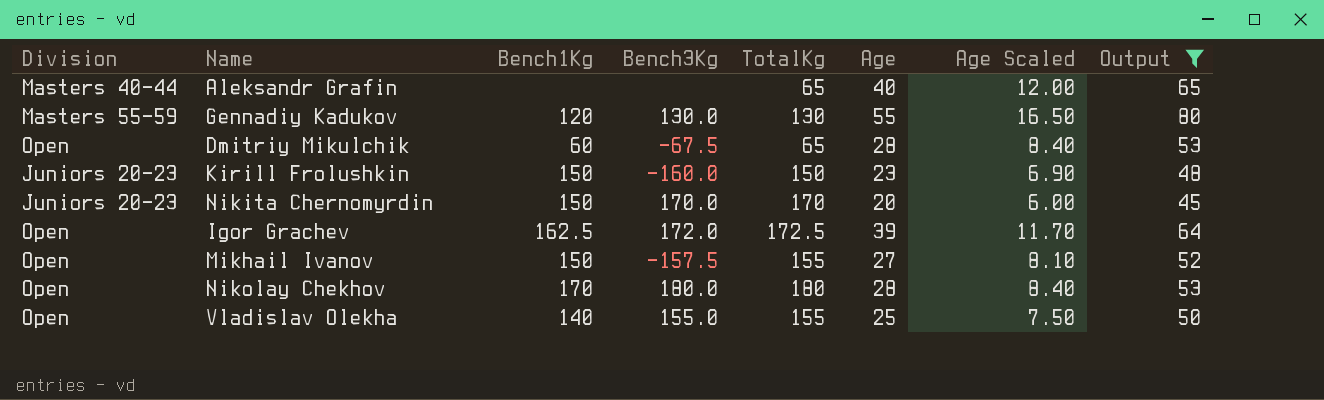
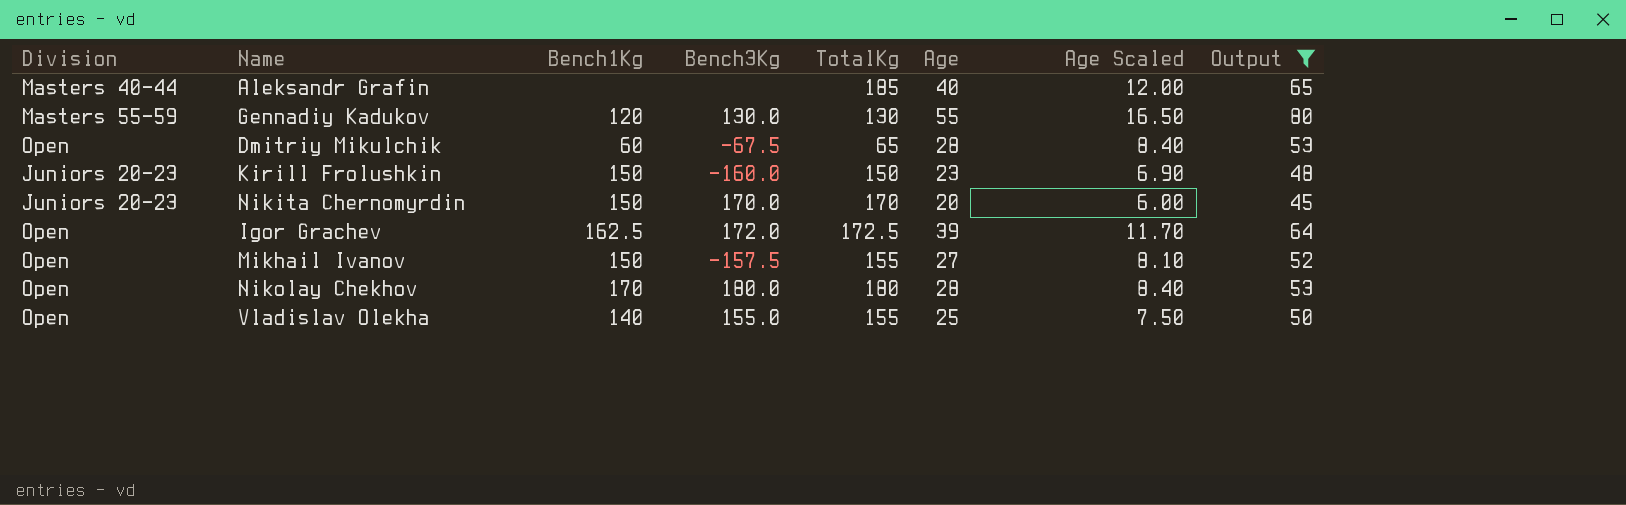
Aleksandr Grafin | TotalKg: 65 -> 185

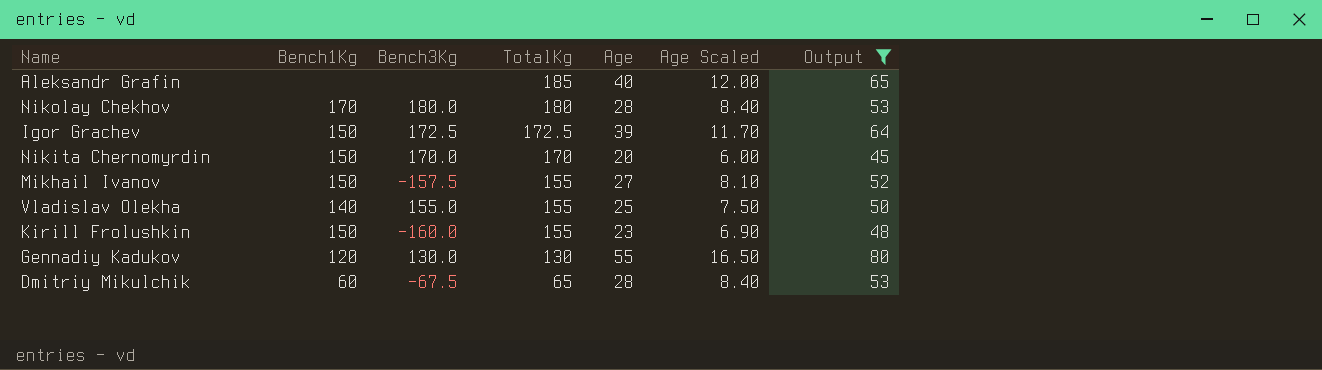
row order: none -> TotalKg descending
column Division | position: 1 -> none
Igor Grachev | Bench1Kg: 162.5 -> 150
Igor Grachev | Bench3Kg: 172.0 -> 172.5
Kirill Frolushkin | TotalKg: 150 -> 155

